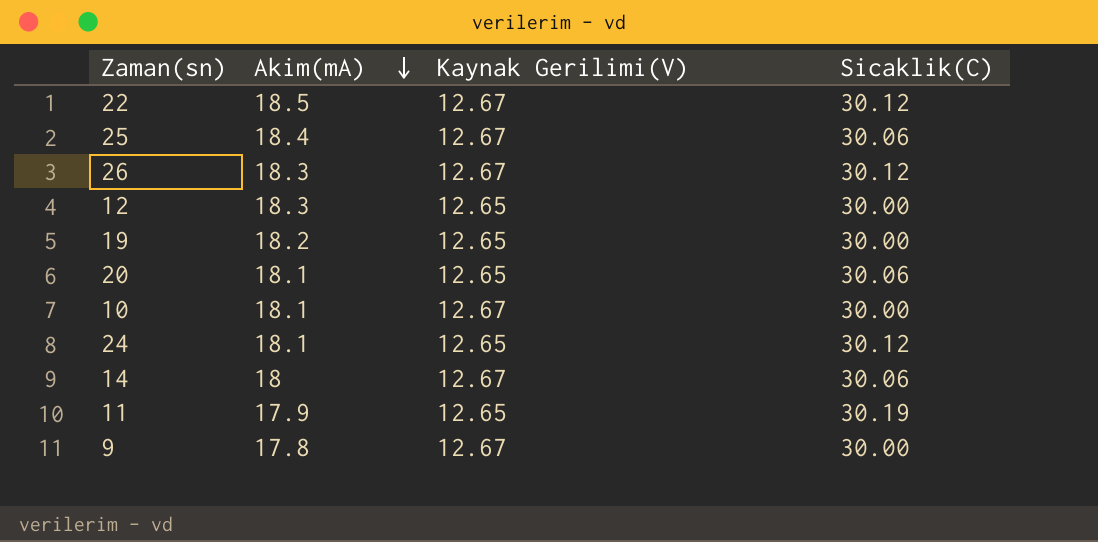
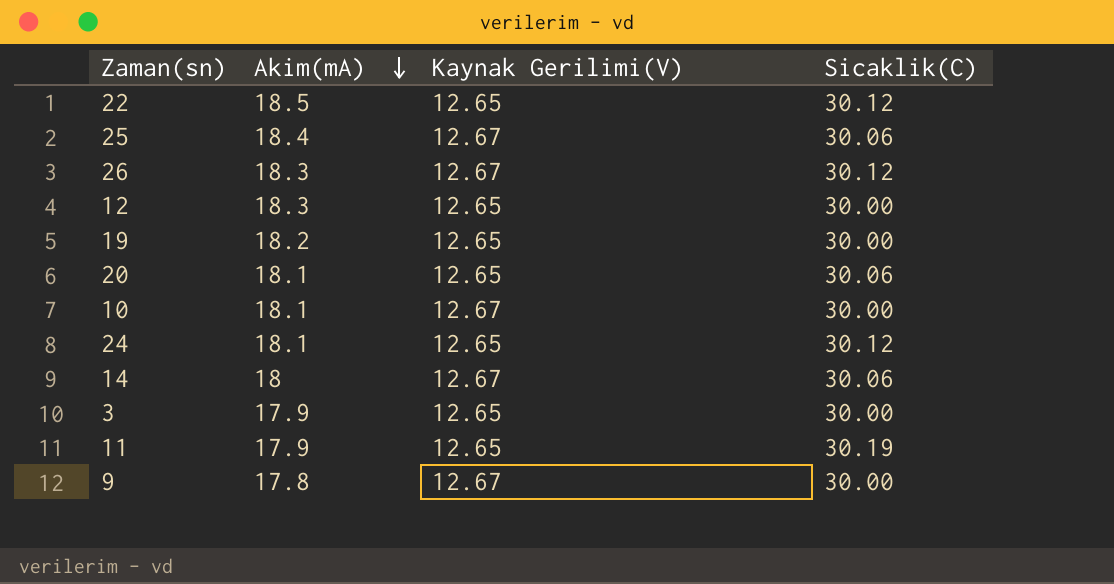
22 | Kaynak Gerilimi(V): 12.67 -> 12.65
row 3: none -> 17.9 | 12.65 | 30.00

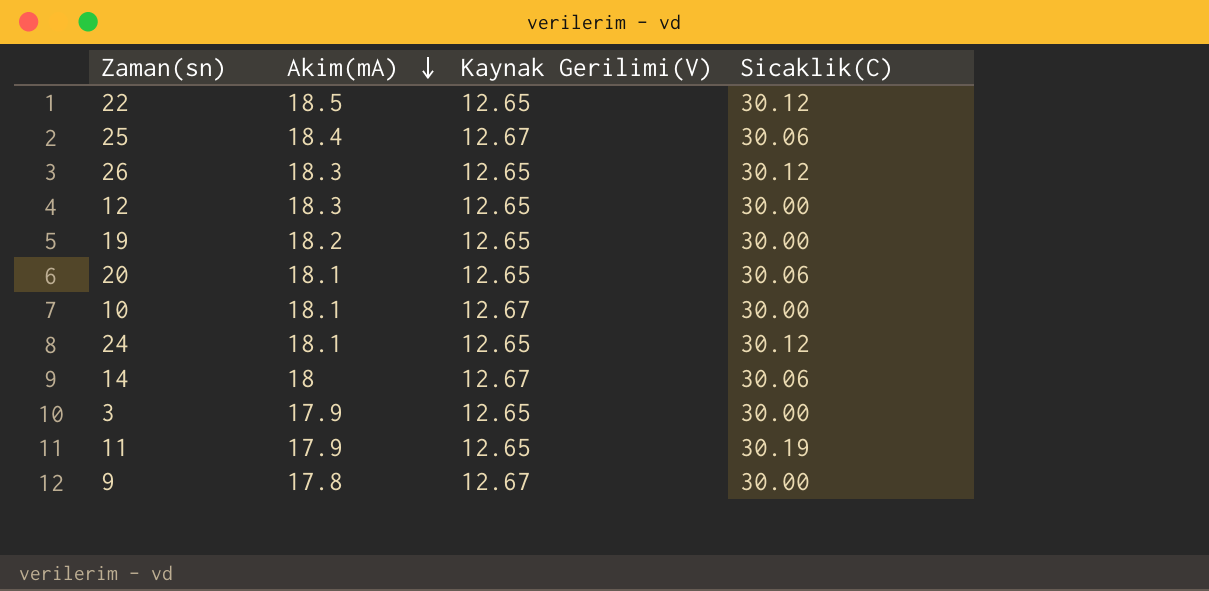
26 | Kaynak Gerilimi(V): 12.67 -> 12.65

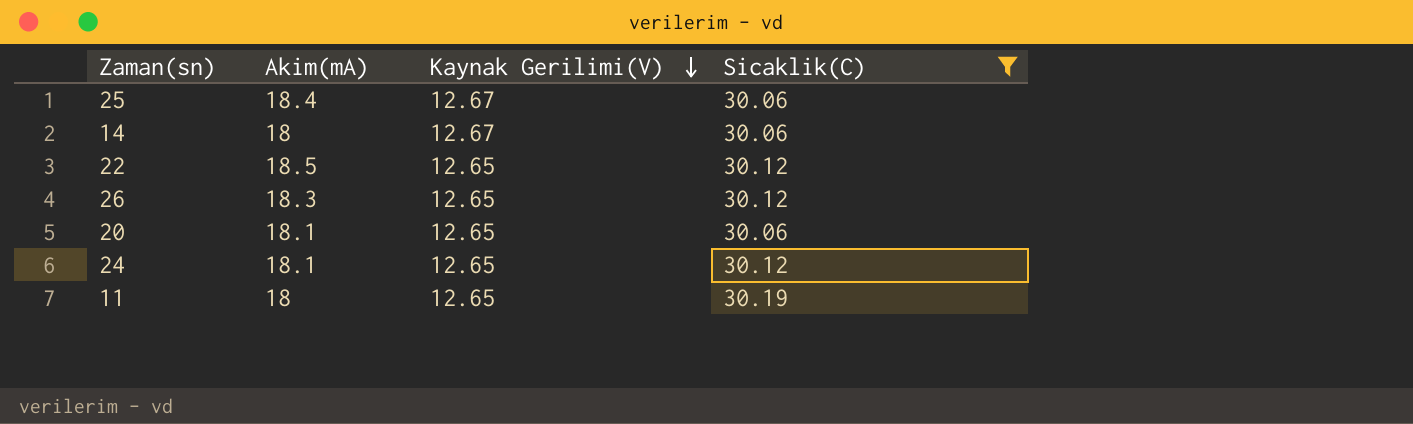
filter: none -> Sicaklik(C) != 30.00
row order: Akim(mA) descending -> Kaynak Gerilimi(V) descending
11 | Akim(mA): 17.9 -> 18

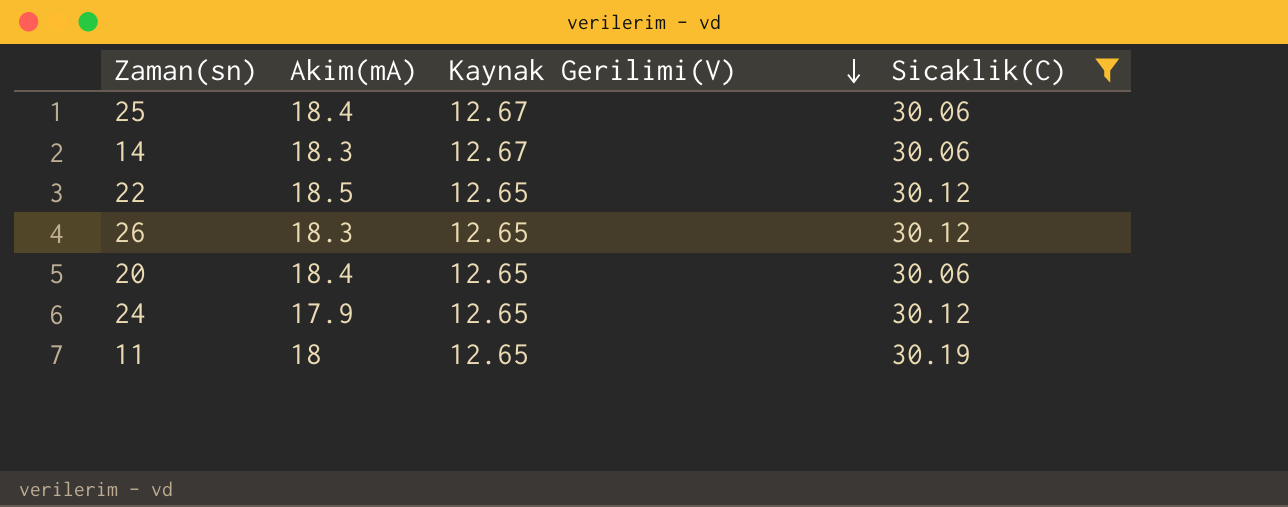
14 | Akim(mA): 18 -> 18.3
20 | Akim(mA): 18.1 -> 18.4
24 | Akim(mA): 18.1 -> 17.9

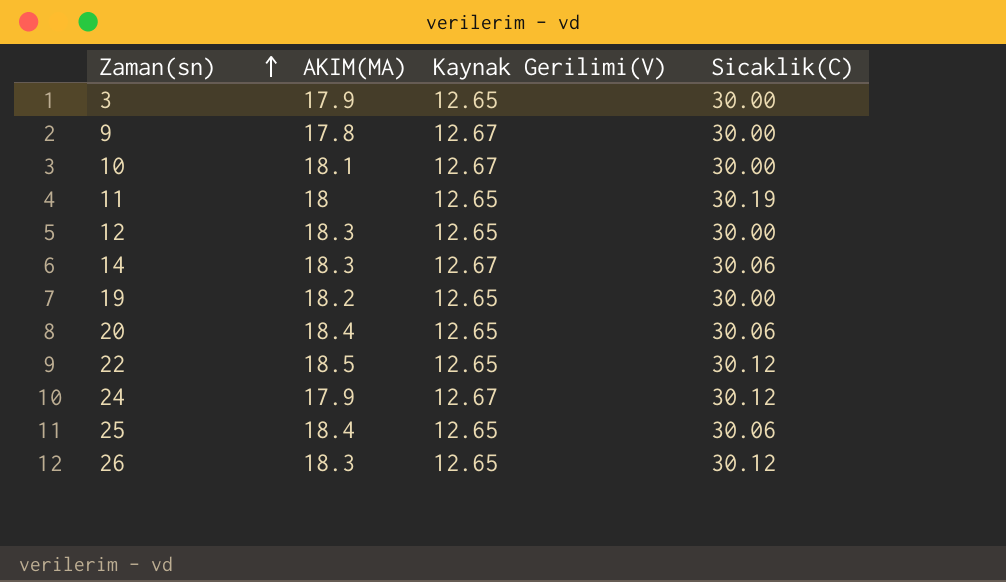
filter: Sicaklik(C) != 30.00 -> none
row order: Kaynak Gerilimi(V) descending -> Zaman(sn) ascending
column name: Akim(mA) -> AKIM(MA)
24 | Kaynak Gerilimi(V): 12.65 -> 12.67
25 | Kaynak Gerilimi(V): 12.67 -> 12.65

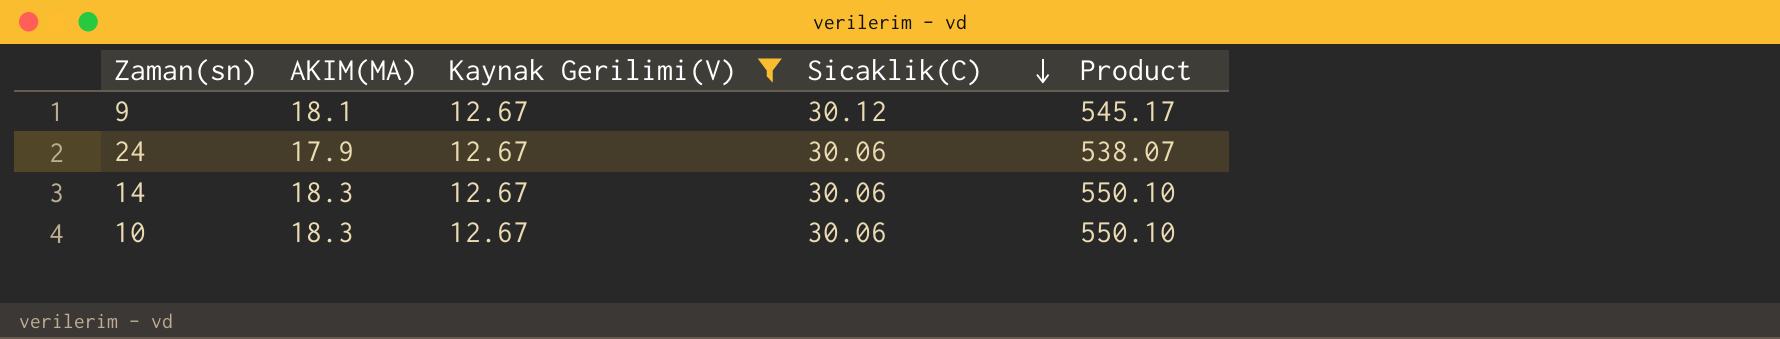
filter: none -> Kaynak Gerilimi(V) = 12.67
row order: Zaman(sn) ascending -> Sicaklik(C) descending
column Product | formula: none -> [AKIM(MA)] * [Sicaklik(C)]
9 | AKIM(MA): 17.8 -> 18.1
9 | Sicaklik(C): 30.00 -> 30.12
24 | Sicaklik(C): 30.12 -> 30.06
10 | AKIM(MA): 18.1 -> 18.3
10 | Sicaklik(C): 30.00 -> 30.06

